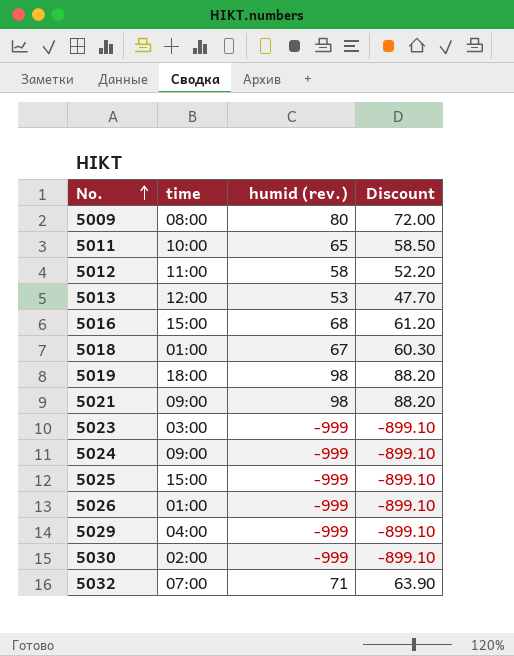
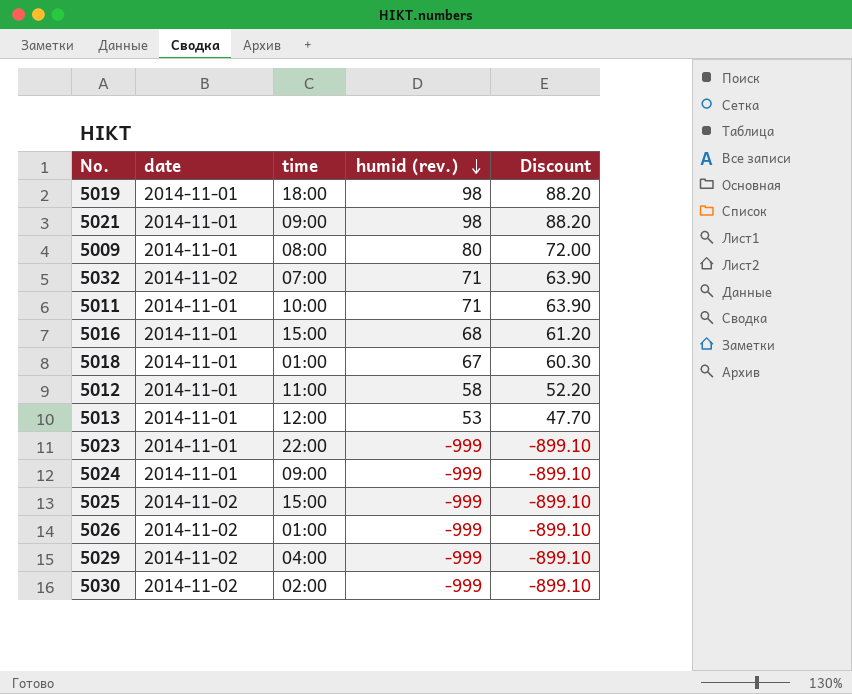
row order: No. ascending -> humid (rev.) descending
column date | position: none -> 2
5011 | humid (rev.): 65 -> 71
5011 | Discount: 58.50 -> 63.90
5023 | time: 03:00 -> 22:00

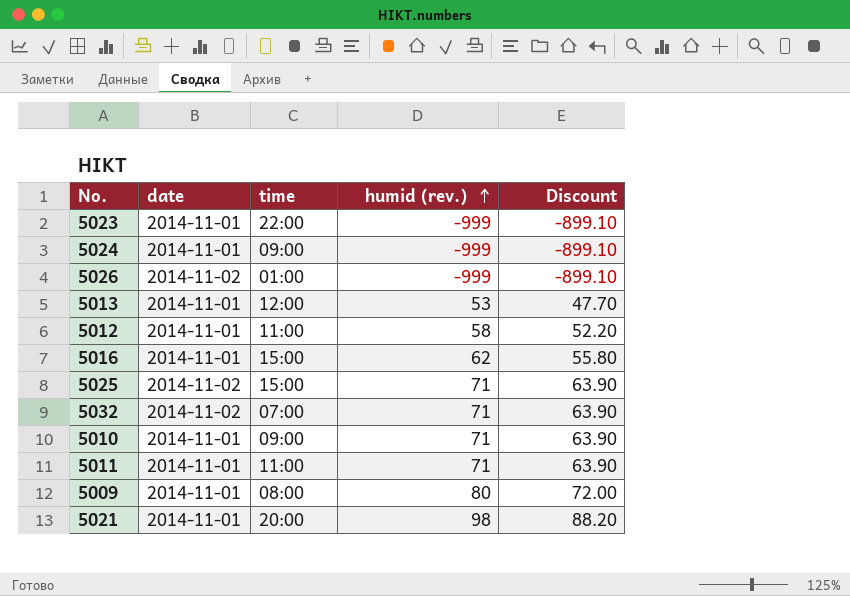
row order: humid (rev.) descending -> humid (rev.) ascending
row 5019: 2014-11-01 | 18:00 | 98 | 88.20 -> none
row 5018: 2014-11-01 | 01:00 | 67 | 60.30 -> none
row 5029: 2014-11-02 | 04:00 | -999 | -899.10 -> none
row 5030: 2014-11-02 | 02:00 | -999 | -899.10 -> none
5016 | humid (rev.): 68 -> 62
5016 | Discount: 61.20 -> 55.80
5025 | humid (rev.): -999 -> 71
5025 | Discount: -899.10 -> 63.90
row 5010: none -> 2014-11-01 | 09:00 | 71 | 63.90
5011 | time: 10:00 -> 11:00
5021 | time: 09:00 -> 20:00

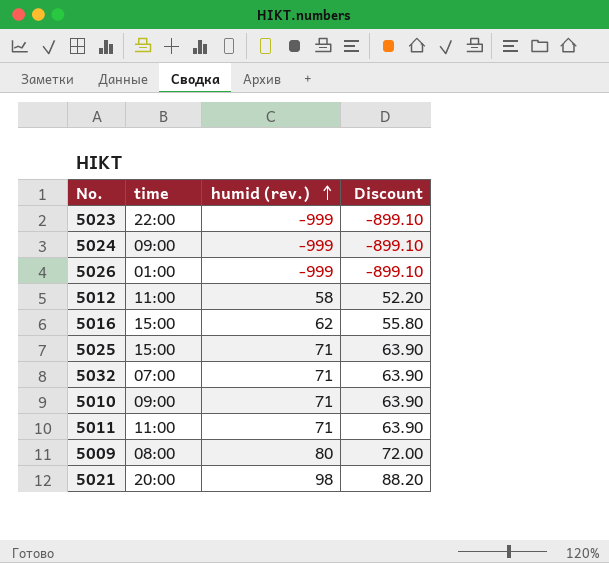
column date | position: 2 -> none
row 5013: 2014-11-01 | 12:00 | 53 | 47.70 -> none

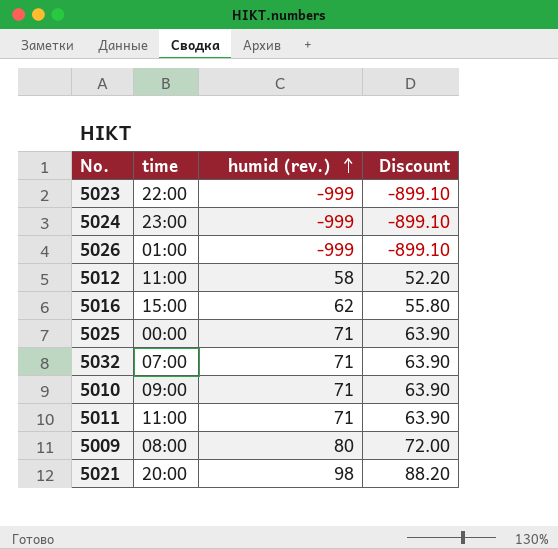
5024 | time: 09:00 -> 23:00
5025 | time: 15:00 -> 00:00

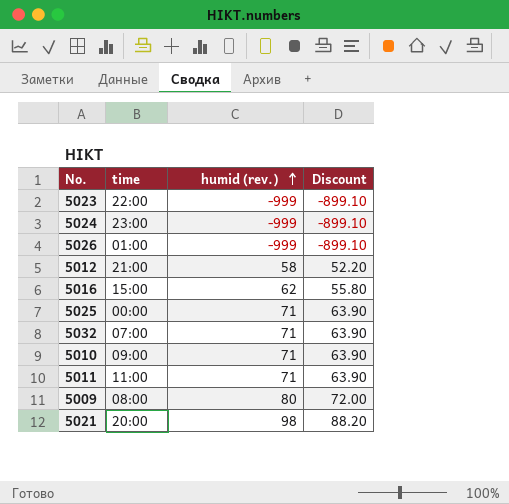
5012 | time: 11:00 -> 21:00

